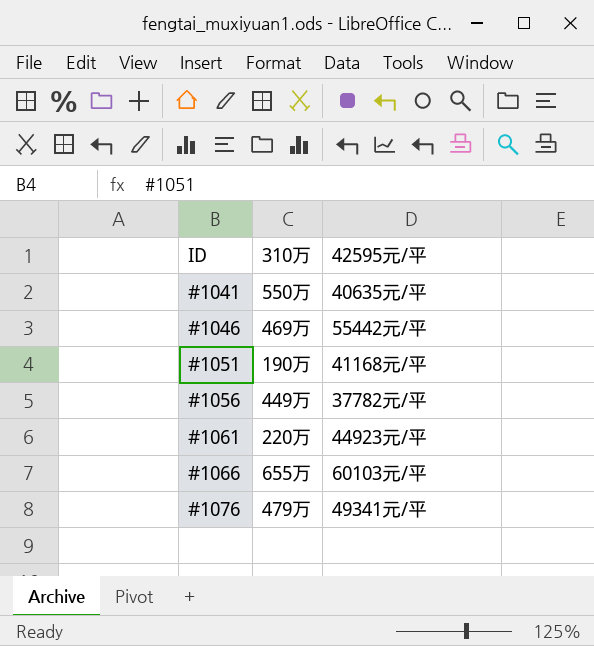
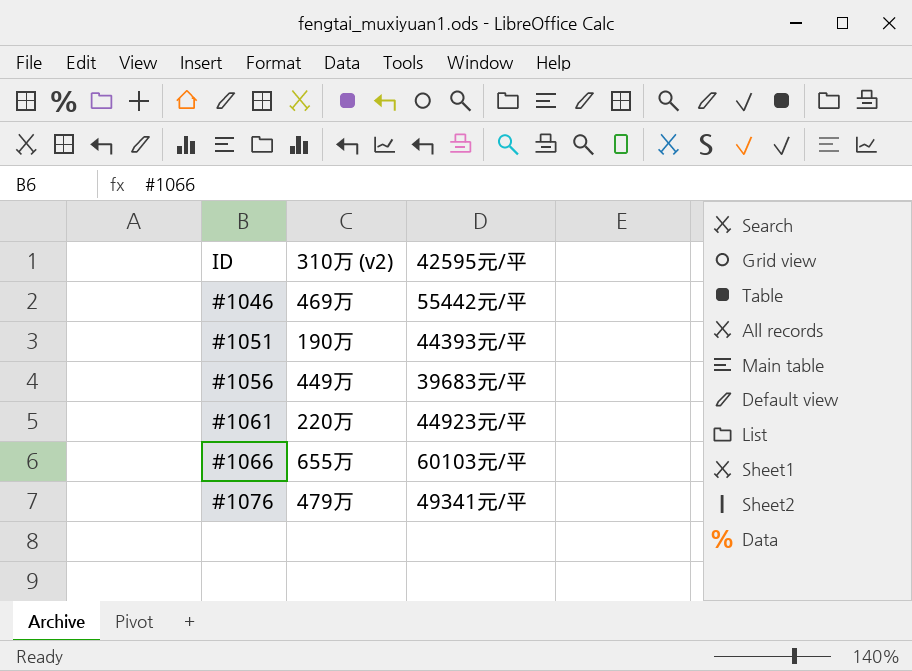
column name: 310万 -> 310万 (v2)
row #1041: 550万 | 40635元/平 -> none
#1051 | 42595元/平: 41168元/平 -> 44393元/平
#1056 | 42595元/平: 37782元/平 -> 39683元/平

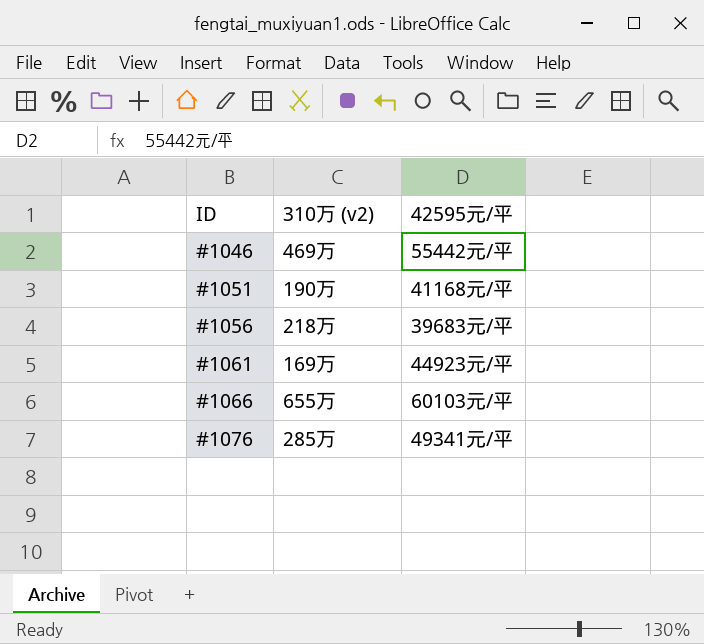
#1051 | 42595元/平: 44393元/平 -> 41168元/平
#1056 | 310万 (v2): 449万 -> 218万
#1061 | 310万 (v2): 220万 -> 169万
#1076 | 310万 (v2): 479万 -> 285万

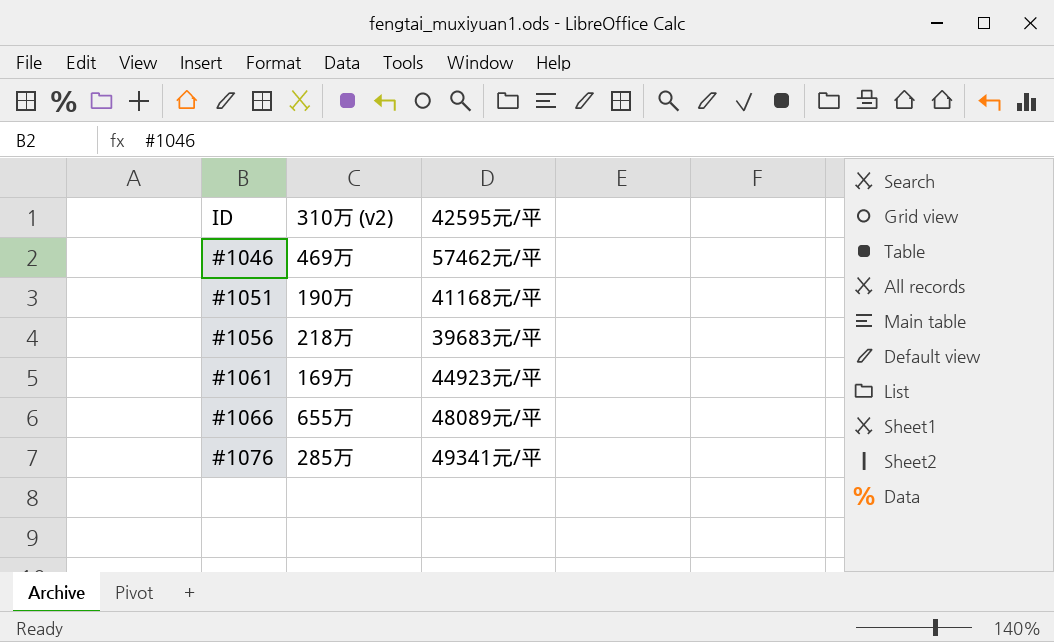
#1046 | 42595元/平: 55442元/平 -> 57462元/平
#1066 | 42595元/平: 60103元/平 -> 48089元/平

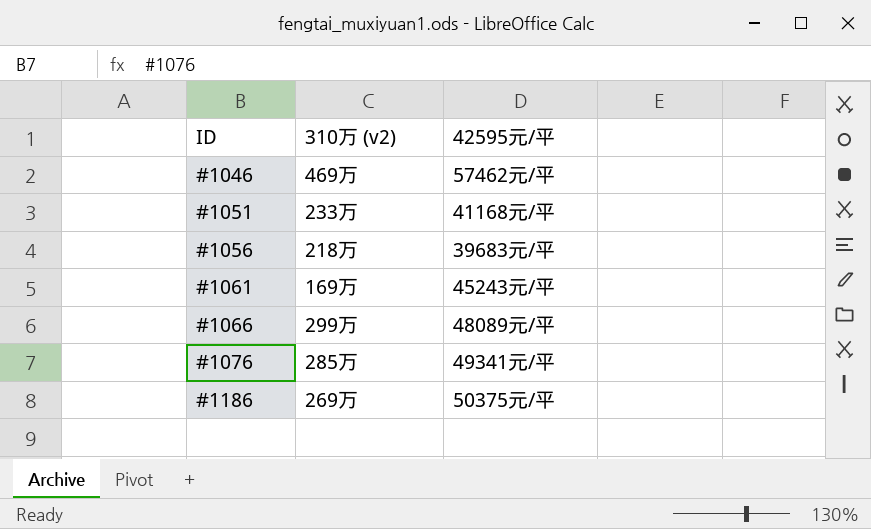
#1051 | 310万 (v2): 190万 -> 233万
#1061 | 42595元/平: 44923元/平 -> 45243元/平
#1066 | 310万 (v2): 655万 -> 299万
row #1186: none -> 269万 | 50375元/平

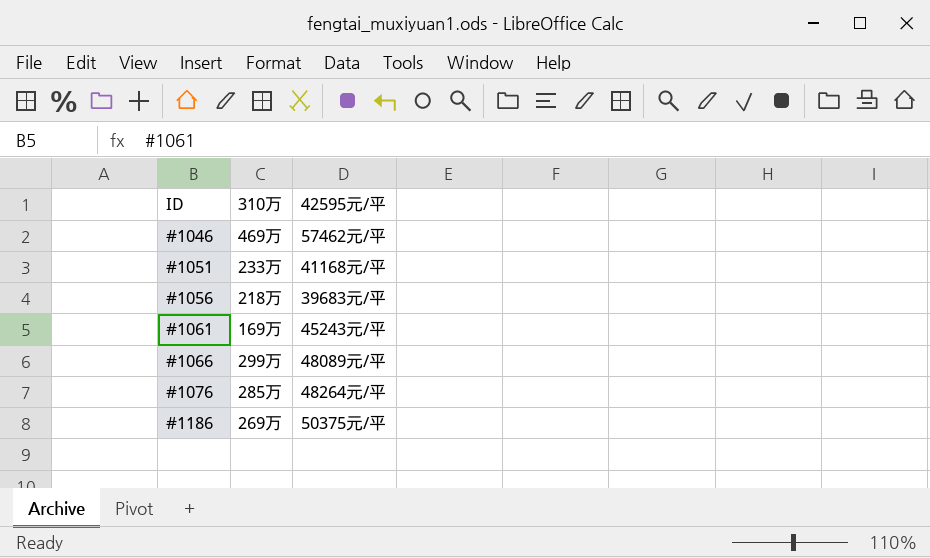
column name: 310万 (v2) -> 310万
#1076 | 42595元/平: 49341元/平 -> 48264元/平

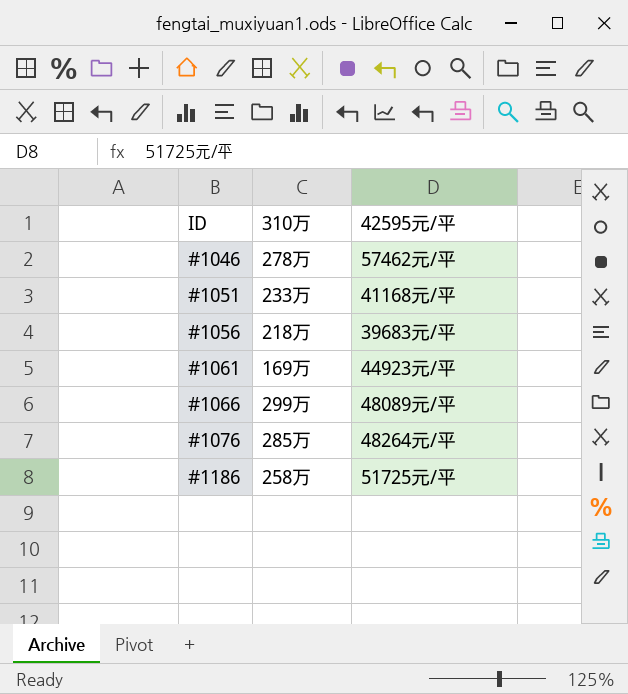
#1046 | 310万: 469万 -> 278万
#1061 | 42595元/平: 45243元/平 -> 44923元/平
#1186 | 310万: 269万 -> 258万
#1186 | 42595元/平: 50375元/平 -> 51725元/平

